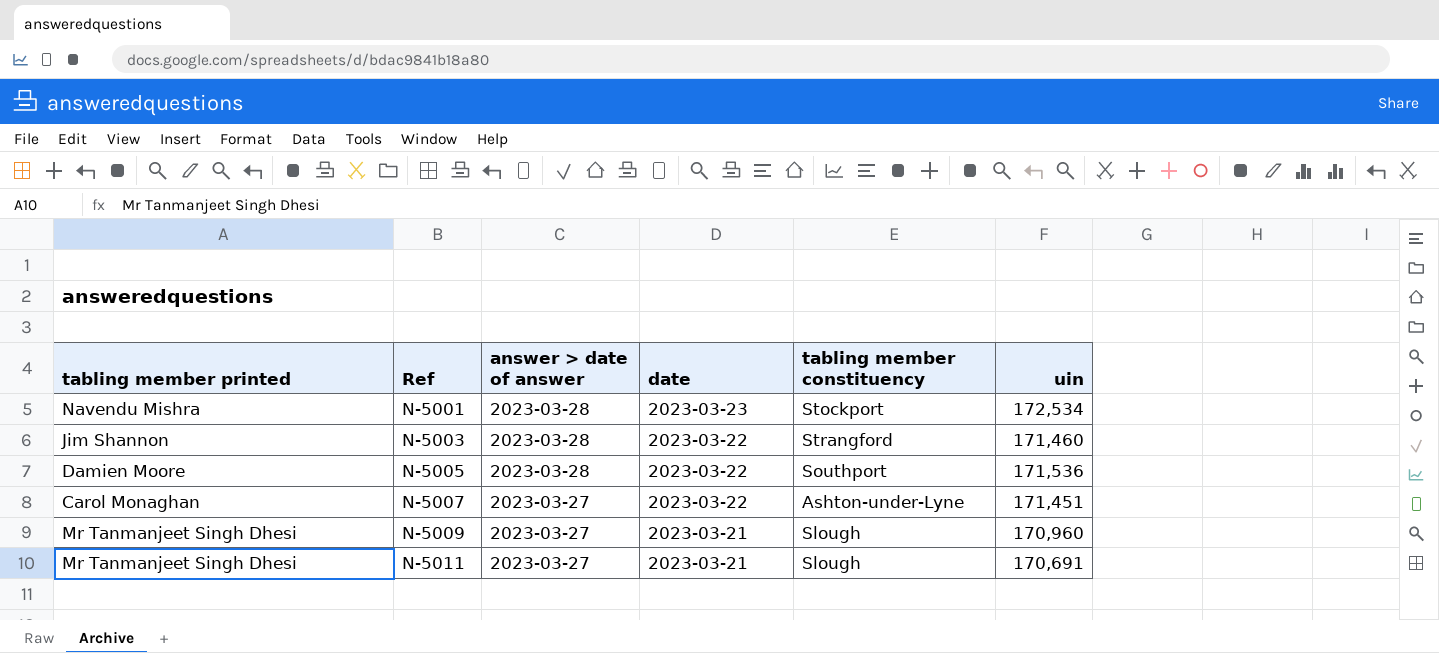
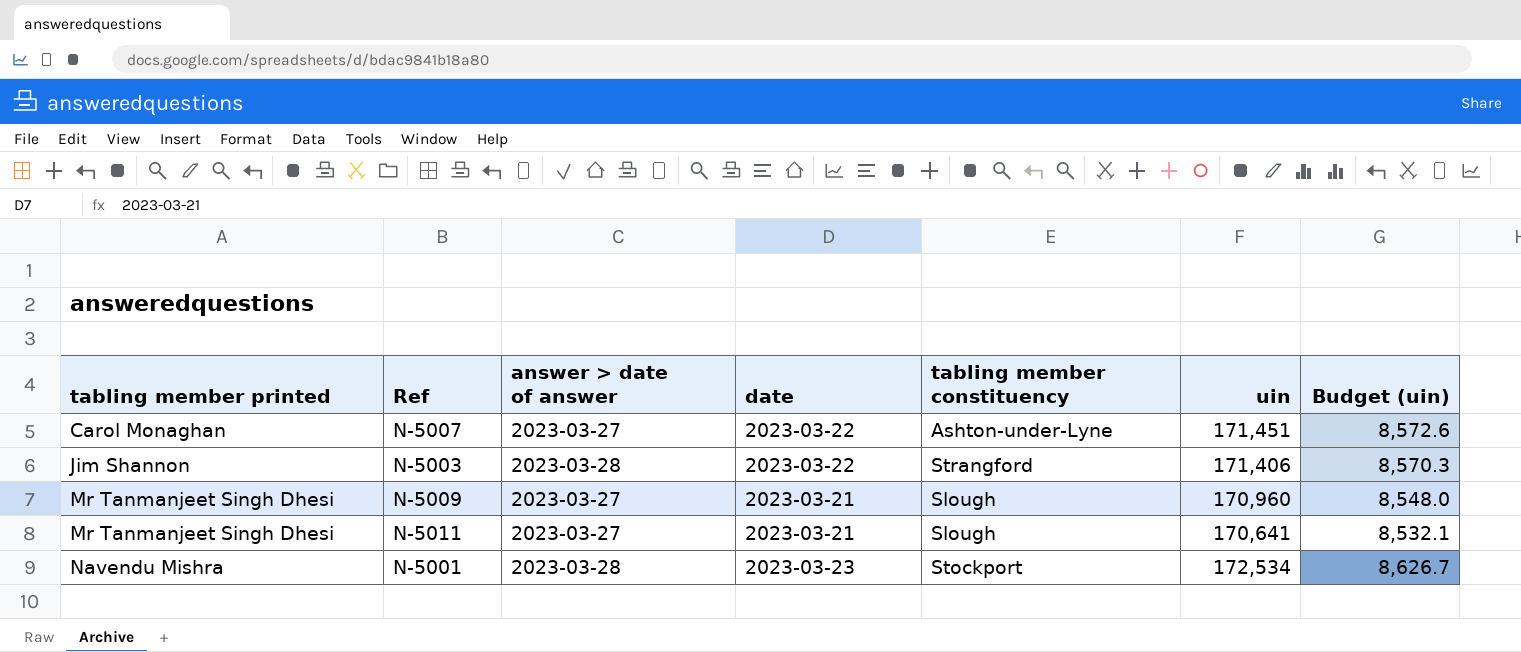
row order: Ref ascending -> tabling member printed ascending
column Budget (uin) | formula: none -> [uin] * 0.05
row N-5005: Damien Moore | 2023-03-28 | 2023-03-22 | Southport | 171,536 -> none
N-5003 | uin: 171,460 -> 171,406
N-5011 | uin: 170,691 -> 170,641

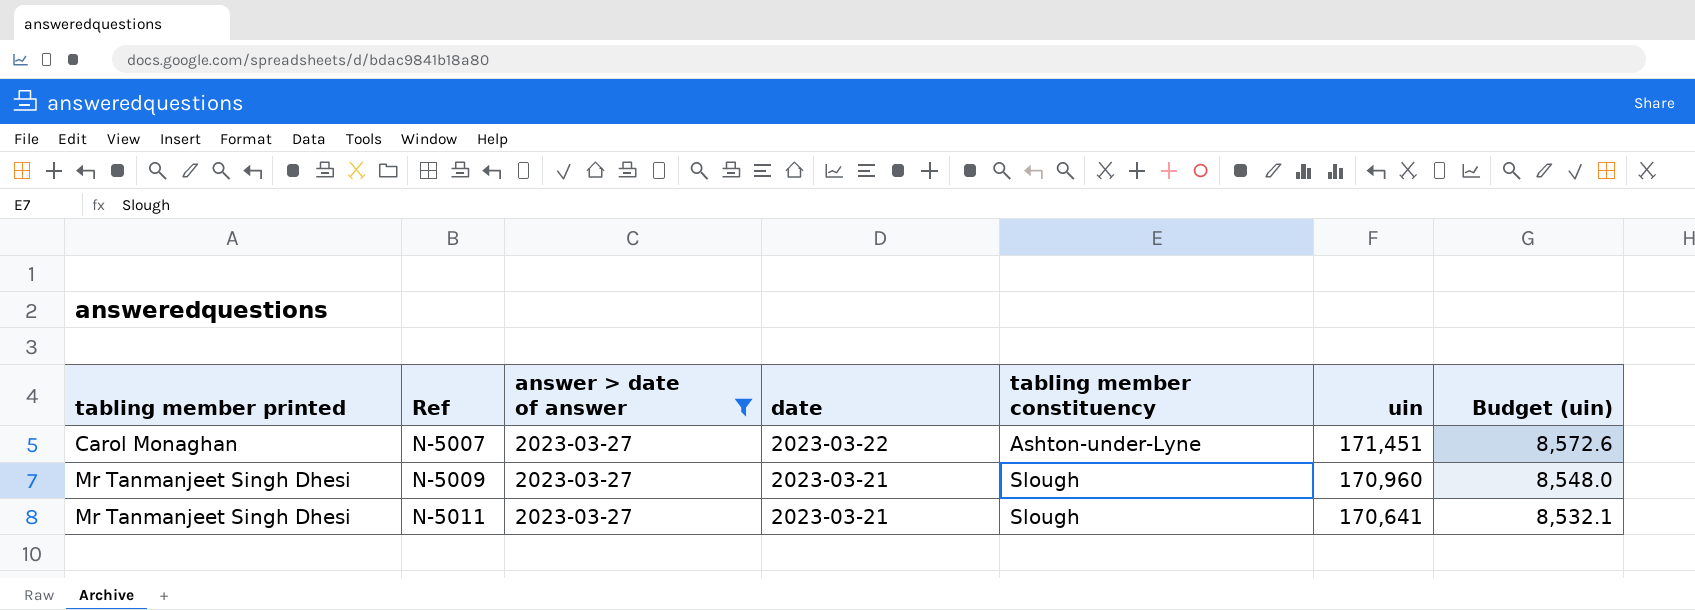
filter: none -> answer > date of answer = 2023-03-27

